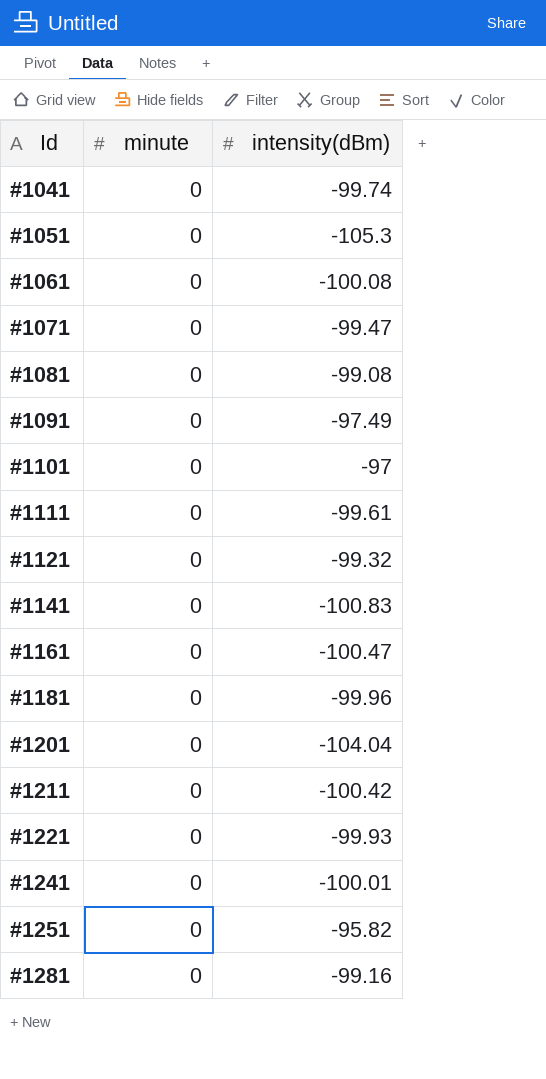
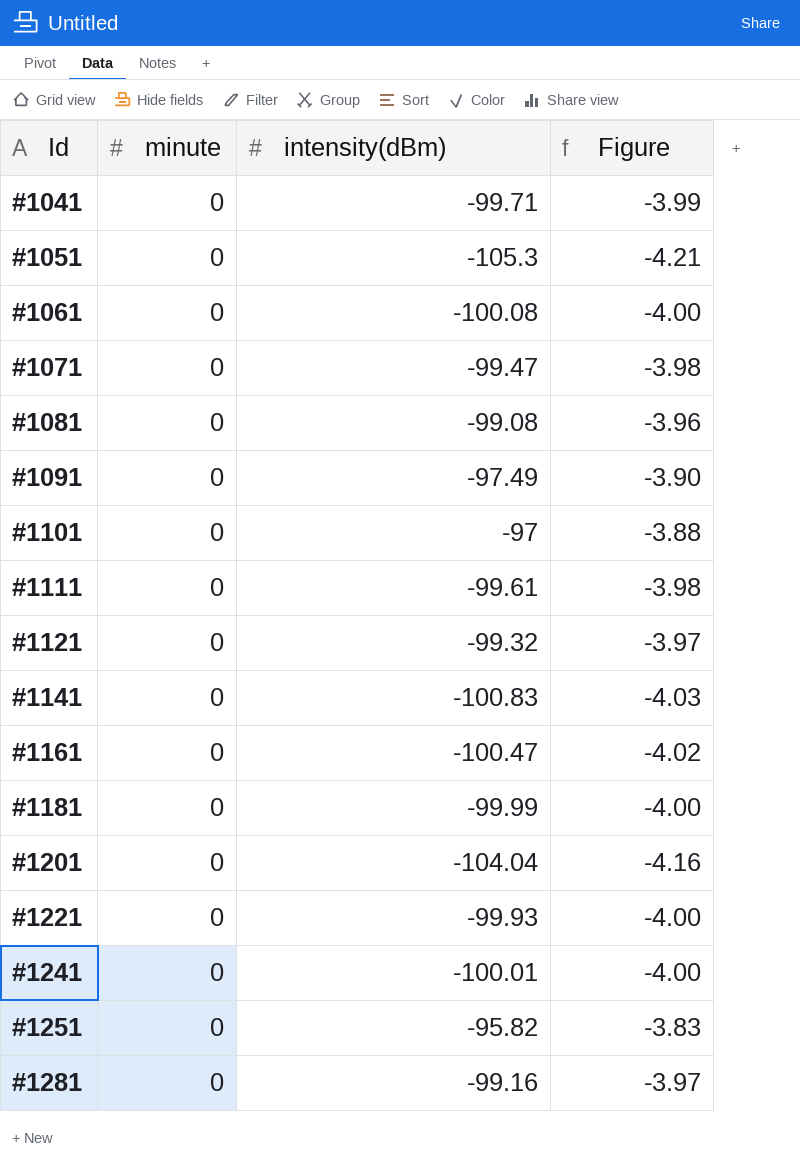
column Figure | formula: none -> [intensity(dBm)] * 0.04
row #1211: 0 | -100.42 -> none
#1041 | intensity(dBm): -99.74 -> -99.71
#1181 | intensity(dBm): -99.96 -> -99.99

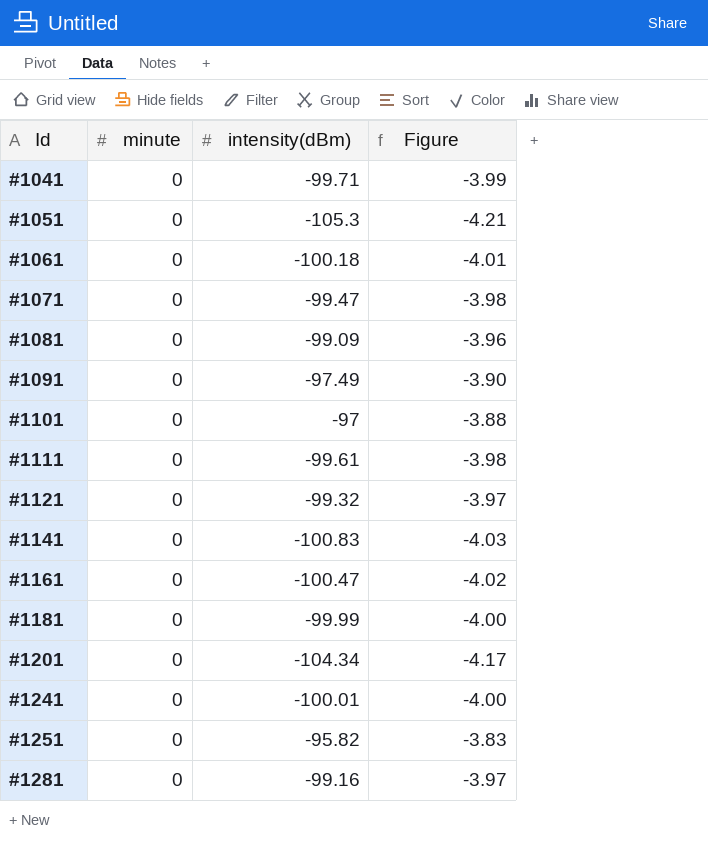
row #1221: 0 | -99.93 | -4.00 -> none
#1061 | intensity(dBm): -100.08 -> -100.18
#1061 | Figure: -4.00 -> -4.01
#1081 | intensity(dBm): -99.08 -> -99.09
#1201 | intensity(dBm): -104.04 -> -104.34
#1201 | Figure: -4.16 -> -4.17

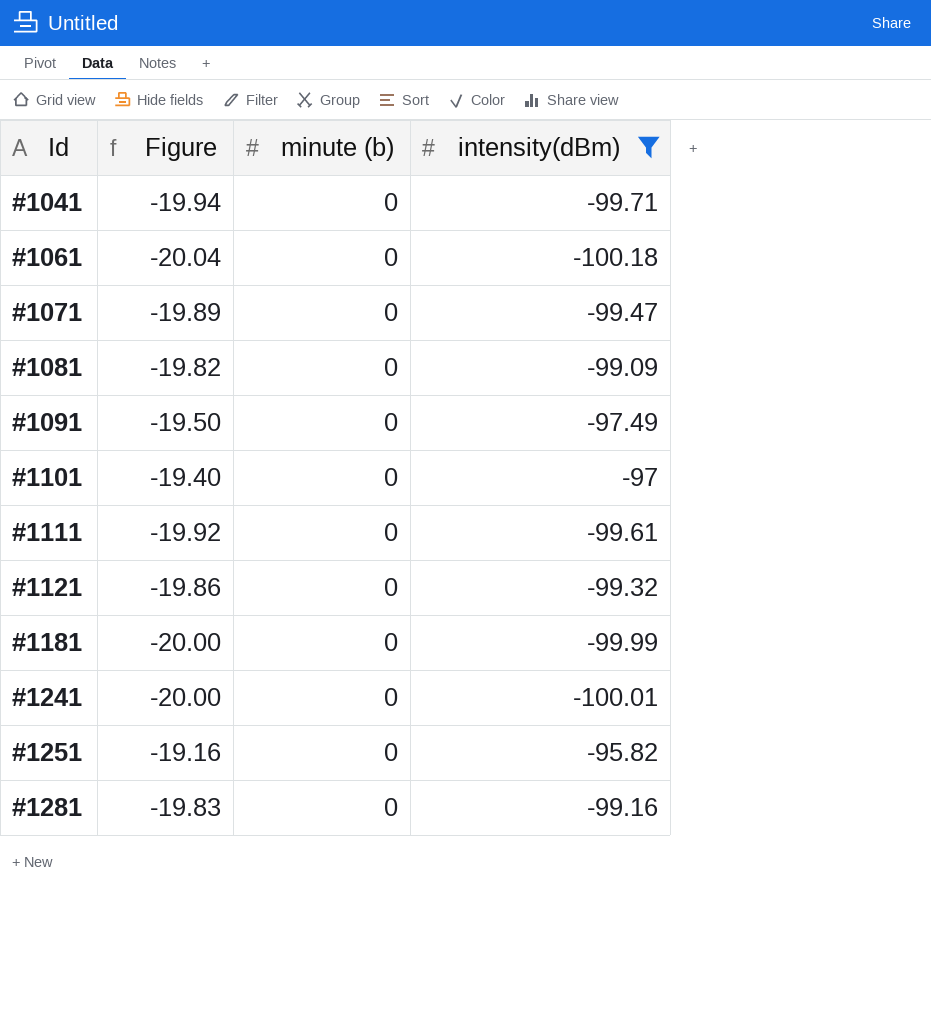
filter: none -> intensity(dBm) >= -100.18
column Figure | formula: [intensity(dBm)] * 0.04 -> [intensity(dBm)] * 0.2
column Figure | position: 4 -> 2
column name: minute -> minute (b)

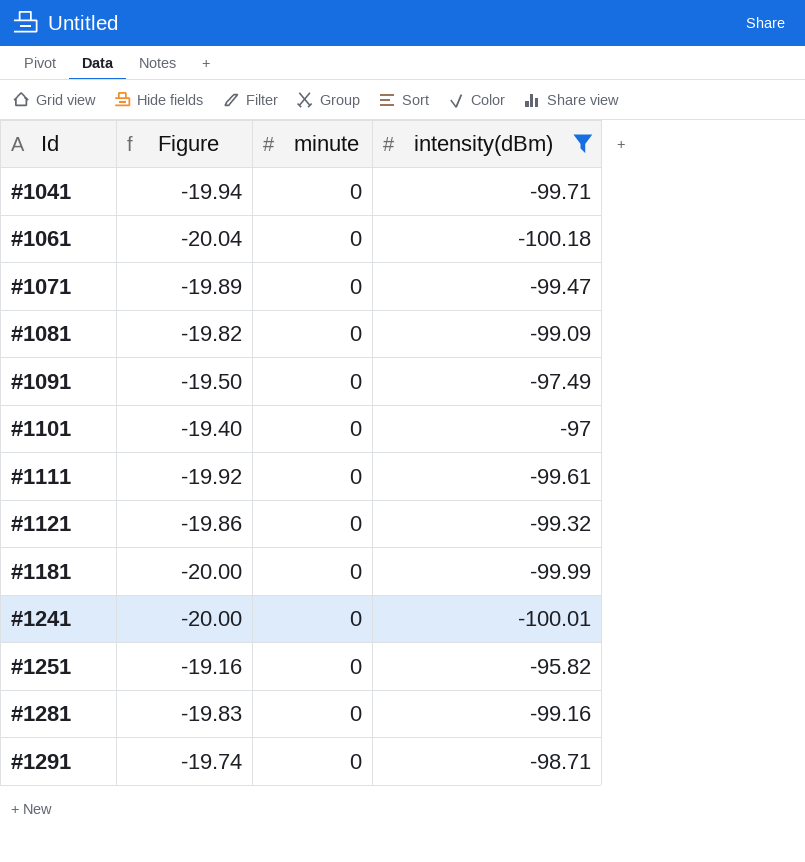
column name: minute (b) -> minute
row #1291: none -> -19.74 | 0 | -98.71

